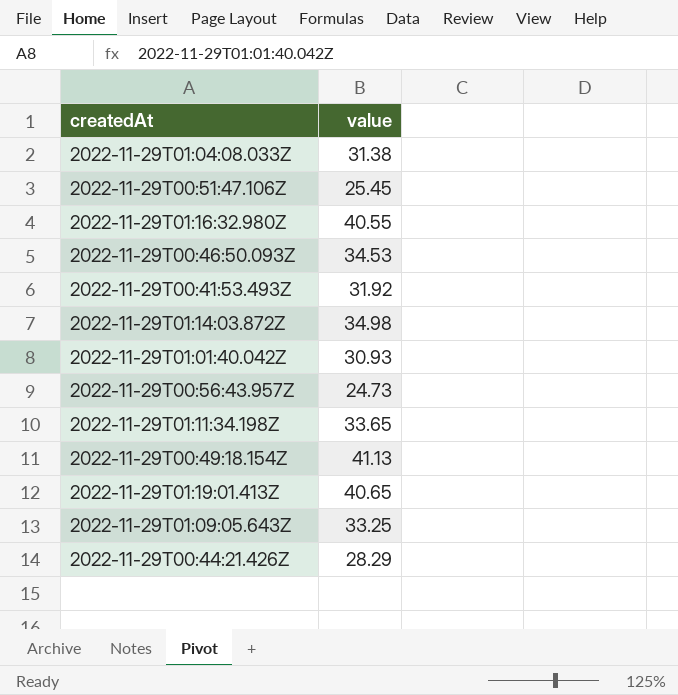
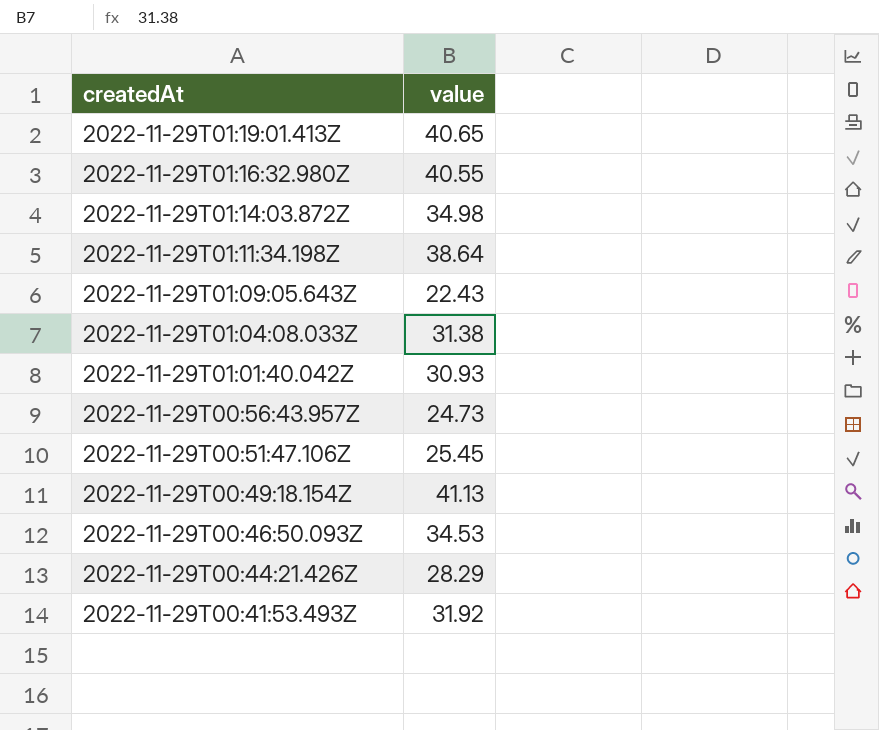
row order: none -> createdAt descending
2022-11-29T01:11:34.198Z | value: 33.65 -> 38.64
2022-11-29T01:09:05.643Z | value: 33.25 -> 22.43

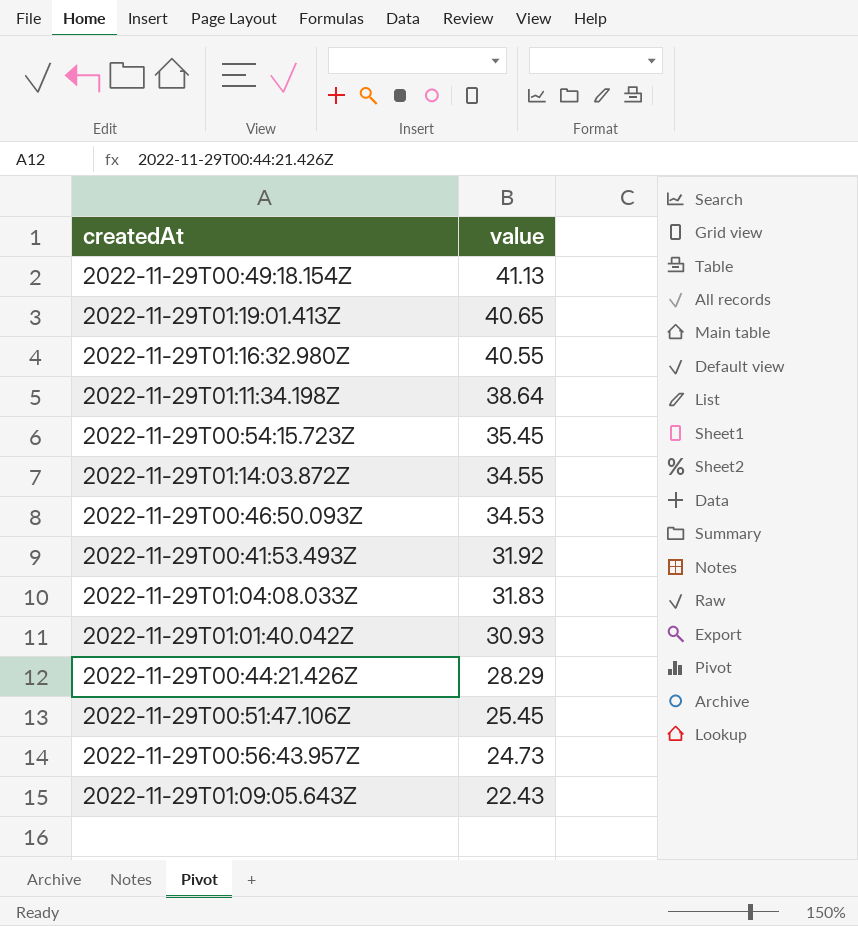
row order: createdAt descending -> value descending
row 2022-11-29T00:54:15.723Z: none -> 35.45
2022-11-29T01:14:03.872Z | value: 34.98 -> 34.55
2022-11-29T01:04:08.033Z | value: 31.38 -> 31.83

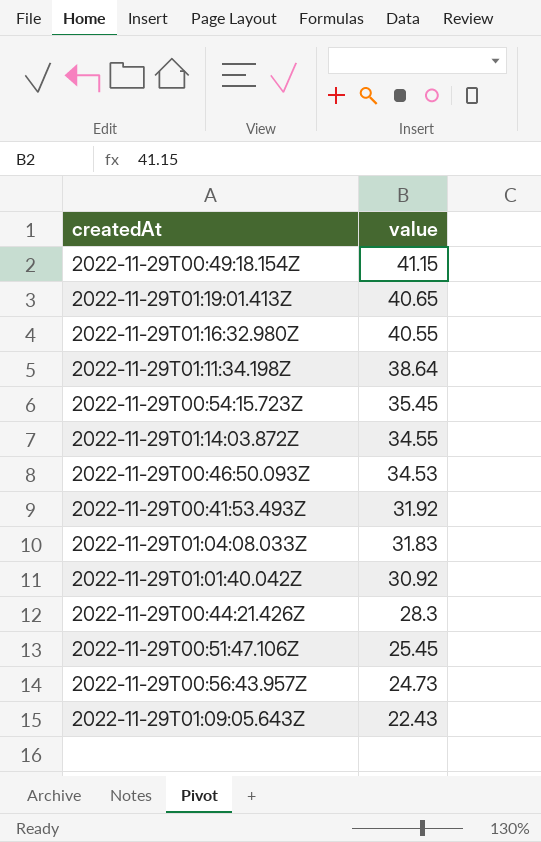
2022-11-29T00:49:18.154Z | value: 41.13 -> 41.15
2022-11-29T01:01:40.042Z | value: 30.93 -> 30.92
2022-11-29T00:44:21.426Z | value: 28.29 -> 28.3

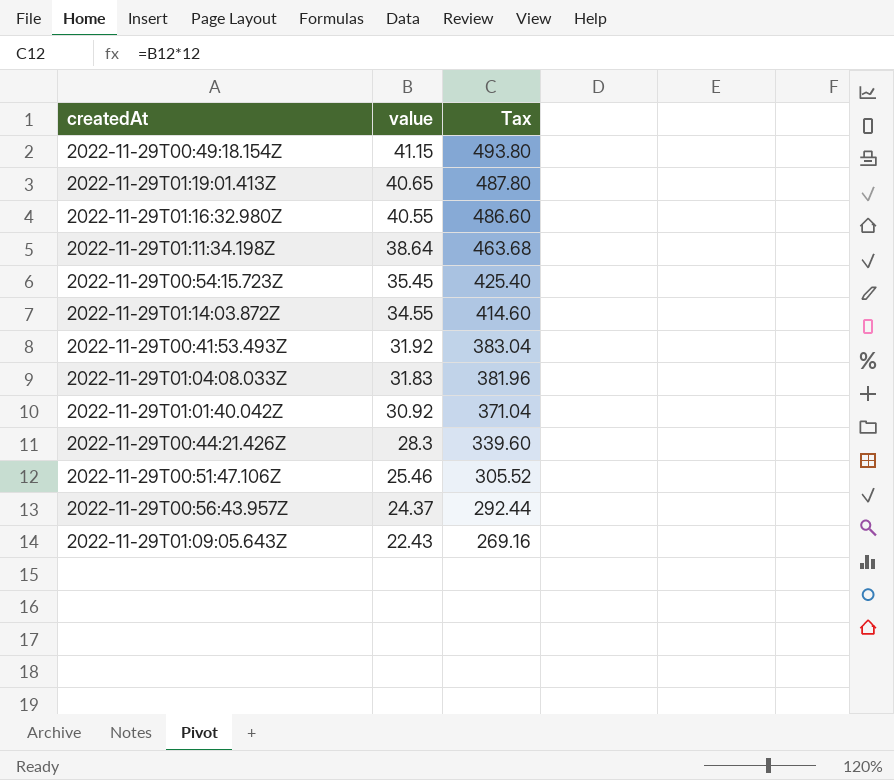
column Tax | formula: none -> [value] * 12
row 2022-11-29T00:46:50.093Z: 34.53 -> none
2022-11-29T00:51:47.106Z | value: 25.45 -> 25.46
2022-11-29T00:56:43.957Z | value: 24.73 -> 24.37

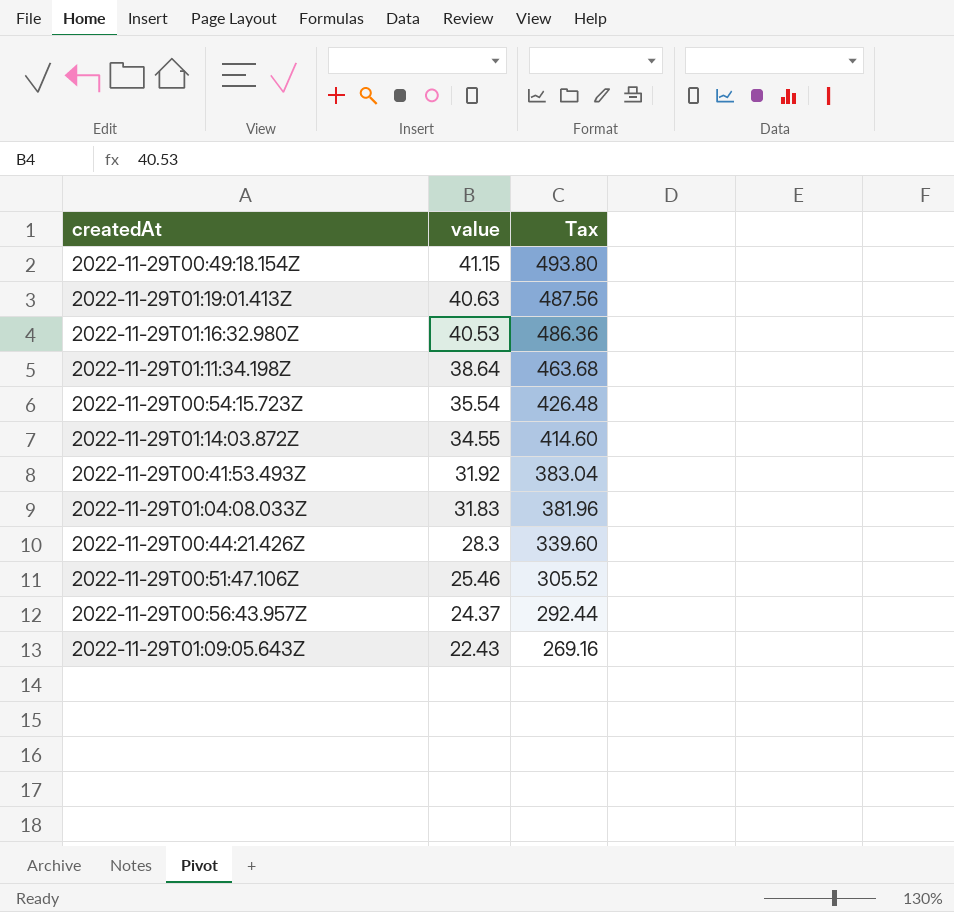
row 2022-11-29T01:01:40.042Z: 30.92 | 371.04 -> none
2022-11-29T01:19:01.413Z | value: 40.65 -> 40.63
2022-11-29T01:19:01.413Z | Tax: 487.80 -> 487.56
2022-11-29T01:16:32.980Z | value: 40.55 -> 40.53
2022-11-29T01:16:32.980Z | Tax: 486.60 -> 486.36
2022-11-29T00:54:15.723Z | value: 35.45 -> 35.54
2022-11-29T00:54:15.723Z | Tax: 425.40 -> 426.48

